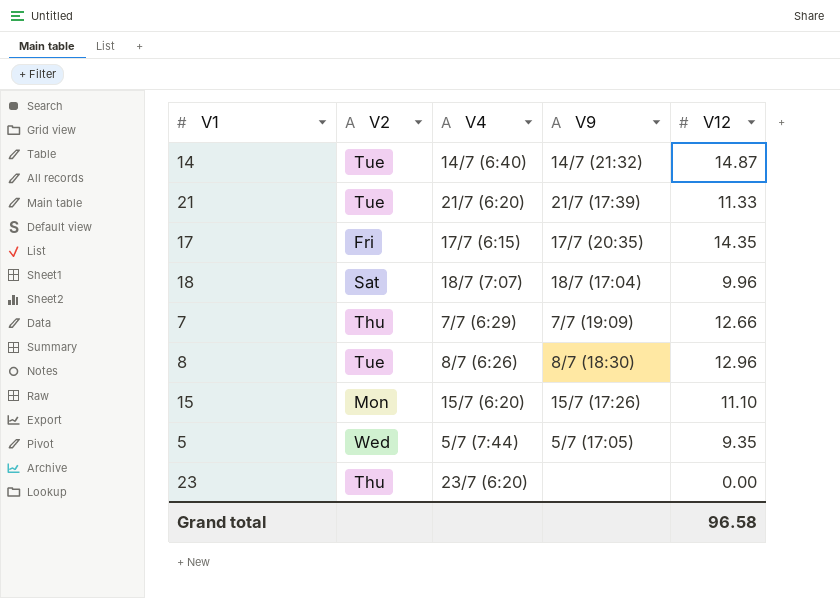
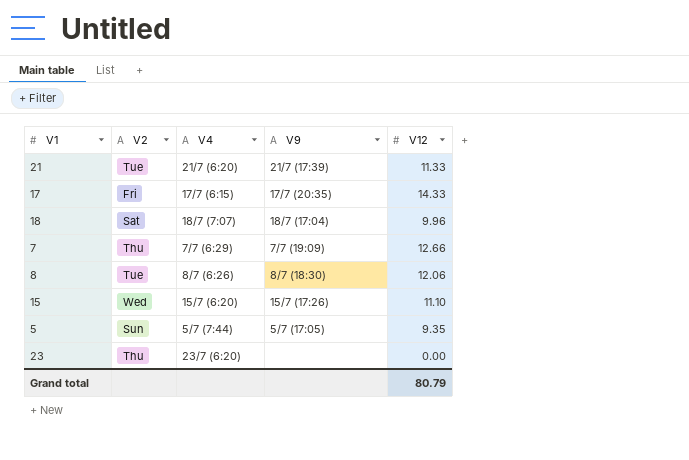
row 14: Tue | 14/7 (6:40) | 14/7 (21:32) | 14.87 -> none
17 | V12: 14.35 -> 14.33
8 | V12: 12.96 -> 12.06
15 | V2: Mon -> Wed
5 | V2: Wed -> Sun
Grand total | V12: 96.58 -> 80.79

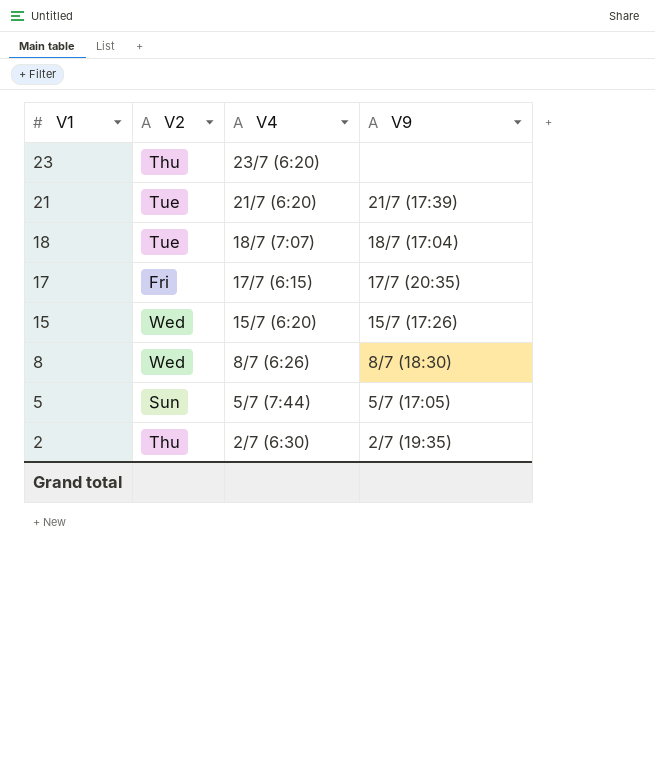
row order: none -> V1 descending
column V12 | position: 5 -> none
row 7: Thu | 7/7 (6:29) | 7/7 (19:09) | 12.66 -> none
18 | V2: Sat -> Tue
8 | V2: Tue -> Wed
row 2: none -> Thu | 2/7 (6:30) | 2/7 (19:35)

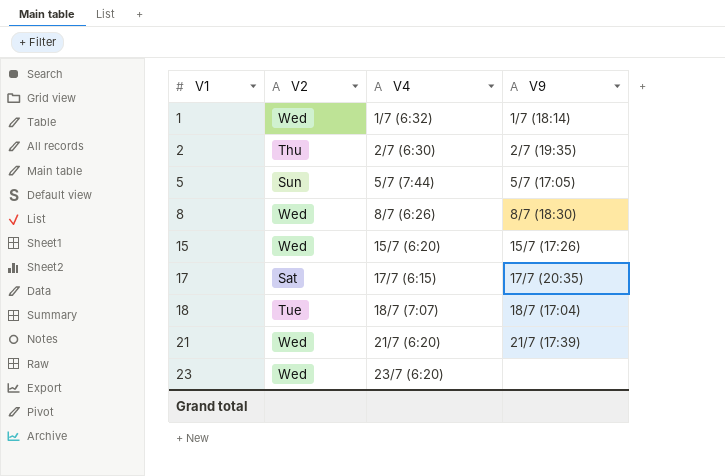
row order: V1 descending -> V1 ascending
row 1: none -> Wed | 1/7 (6:32) | 1/7 (18:14)
17 | V2: Fri -> Sat
21 | V2: Tue -> Wed
23 | V2: Thu -> Wed

